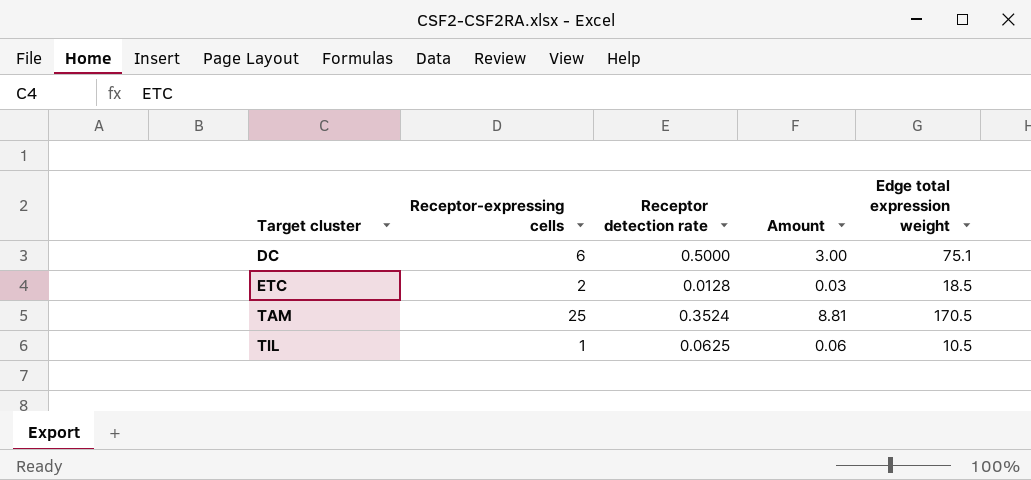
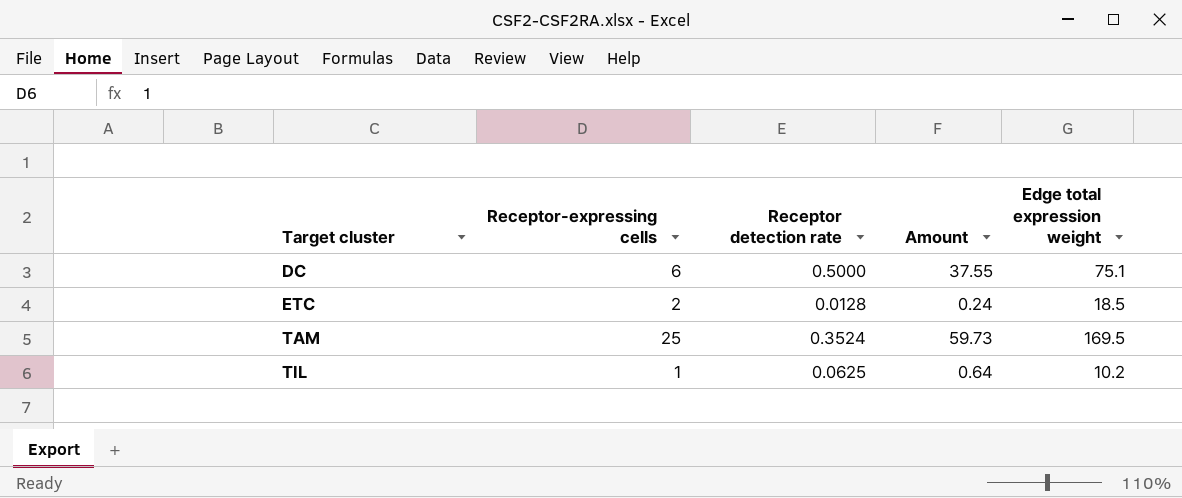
column Amount | formula: [Receptor-expressing cells] * [Receptor detection rate] -> [Receptor detection rate] * [Edge total expression weight]
TAM | Edge total expression weight: 170.5 -> 169.5
TIL | Edge total expression weight: 10.5 -> 10.2

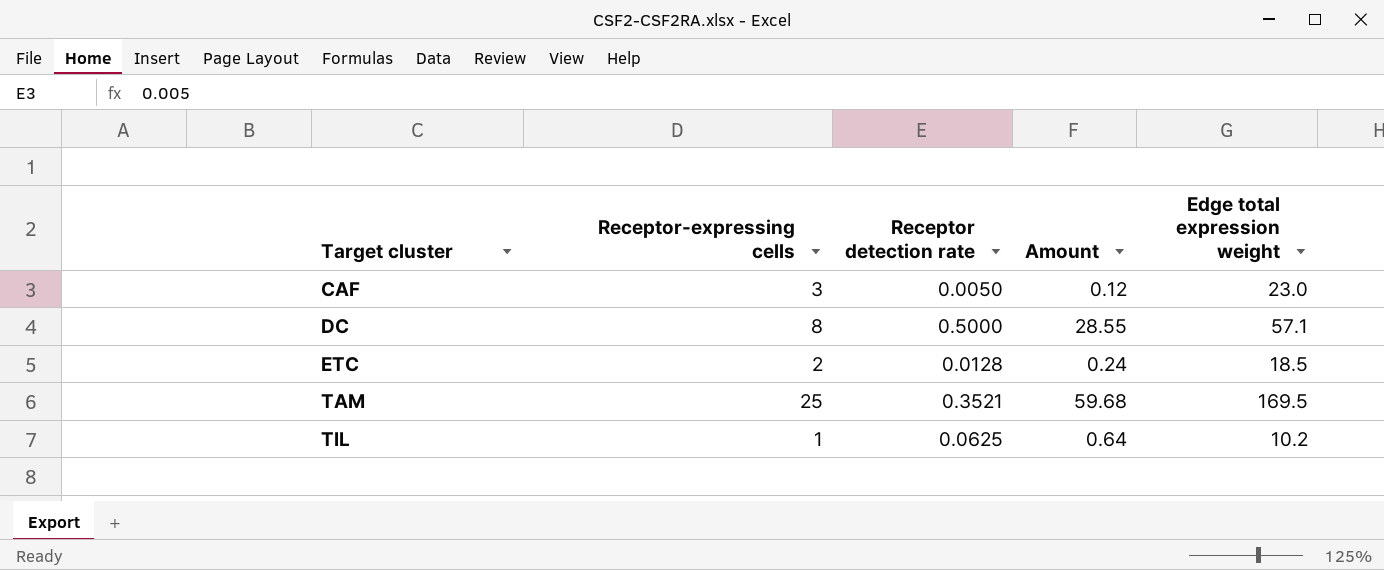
row CAF: none -> 3 | 0.0050 | 0.12 | 23.0
DC | Receptor-expressing cells: 6 -> 8
DC | Amount: 37.55 -> 28.55
DC | Edge total expression weight: 75.1 -> 57.1
TAM | Receptor detection rate: 0.3524 -> 0.3521
TAM | Amount: 59.73 -> 59.68

